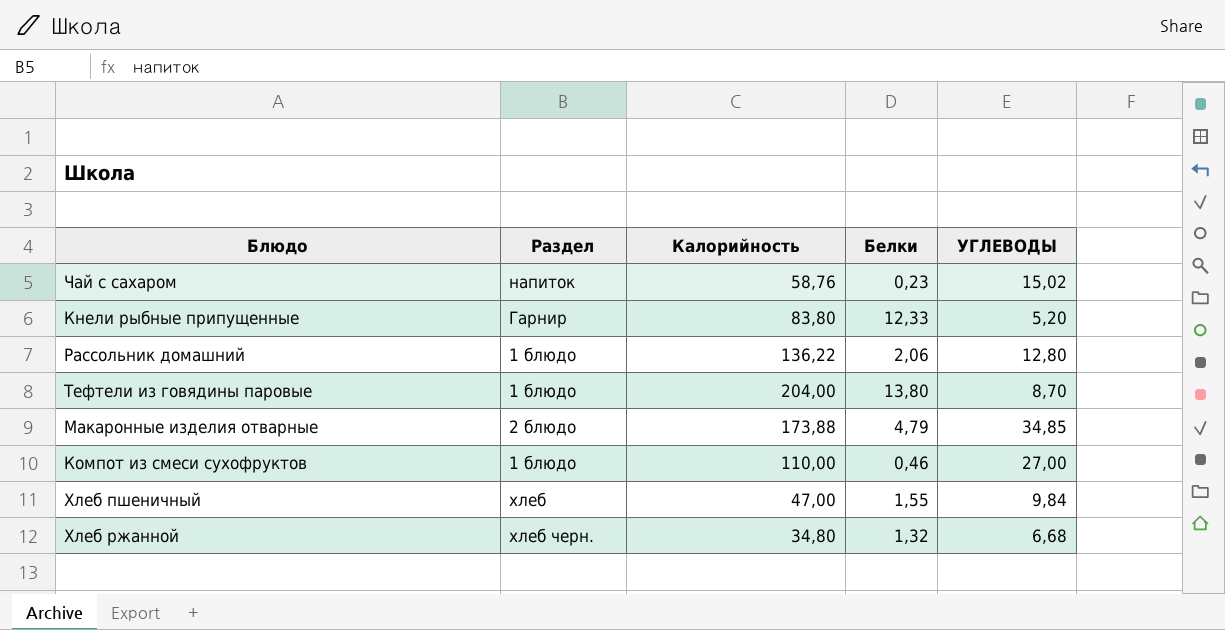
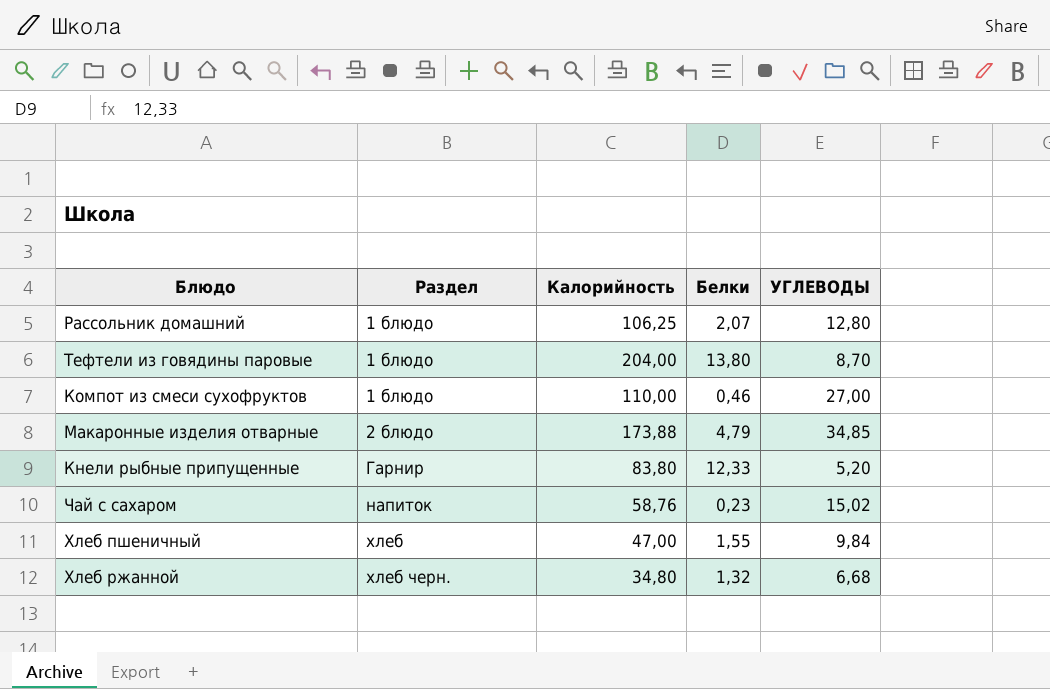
row order: none -> Раздел ascending
Рассольник домашний | Калорийность: 136,22 -> 106,25
Рассольник домашний | Белки: 2,06 -> 2,07

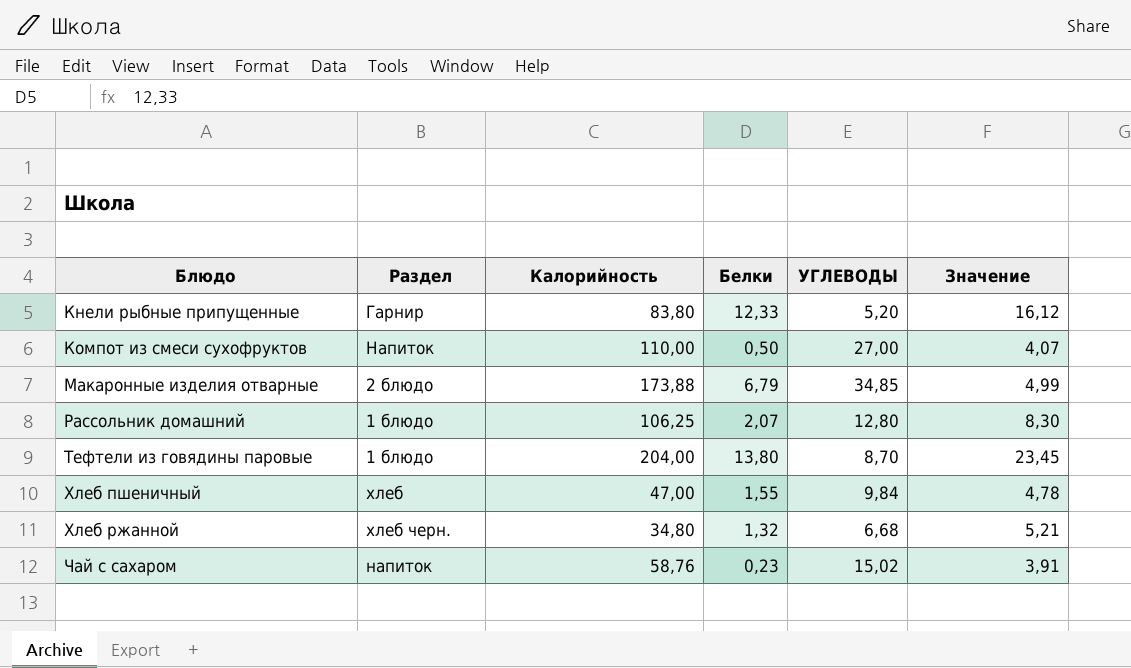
row order: Раздел ascending -> Блюдо ascending
column Значение | formula: none -> [Калорийность] / [УГЛЕВОДЫ]
Компот из смеси сухофруктов | Раздел: 1 блюдо -> Напиток
Компот из смеси сухофруктов | Белки: 0,46 -> 0,50
Макаронные изделия отварные | Белки: 4,79 -> 6,79

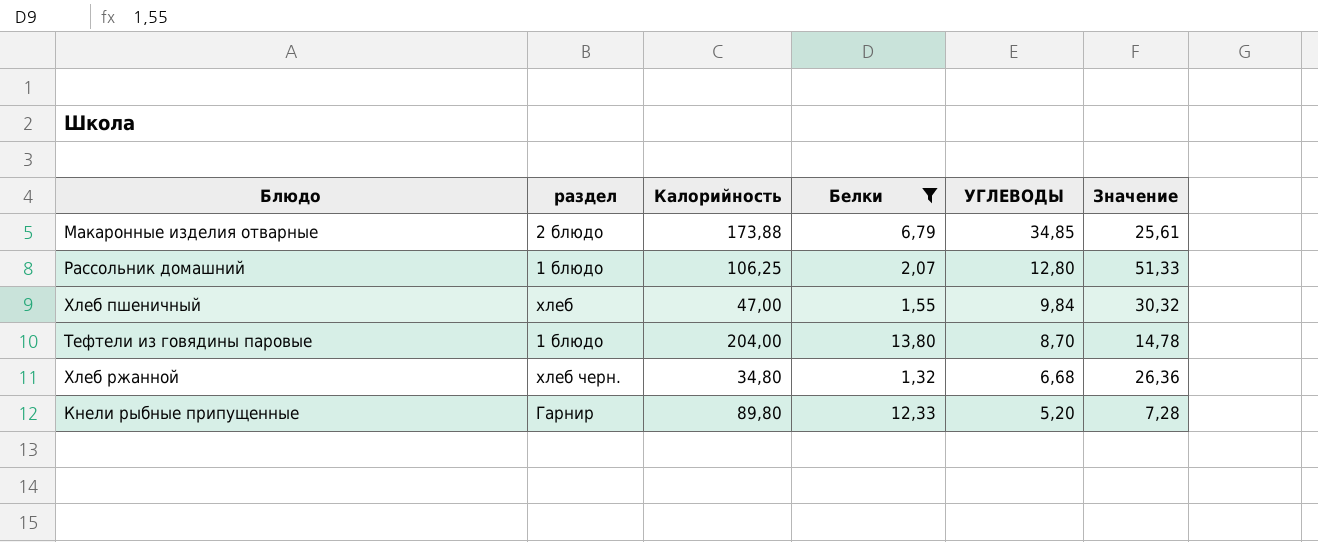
filter: none -> Белки >= 1,32
row order: Блюдо ascending -> УГЛЕВОДЫ descending
column name: Раздел -> раздел
column Значение | formula: [Калорийность] / [УГЛЕВОДЫ] -> [Калорийность] / [Белки]
Кнели рыбные припущенные | Калорийность: 83,80 -> 89,80

